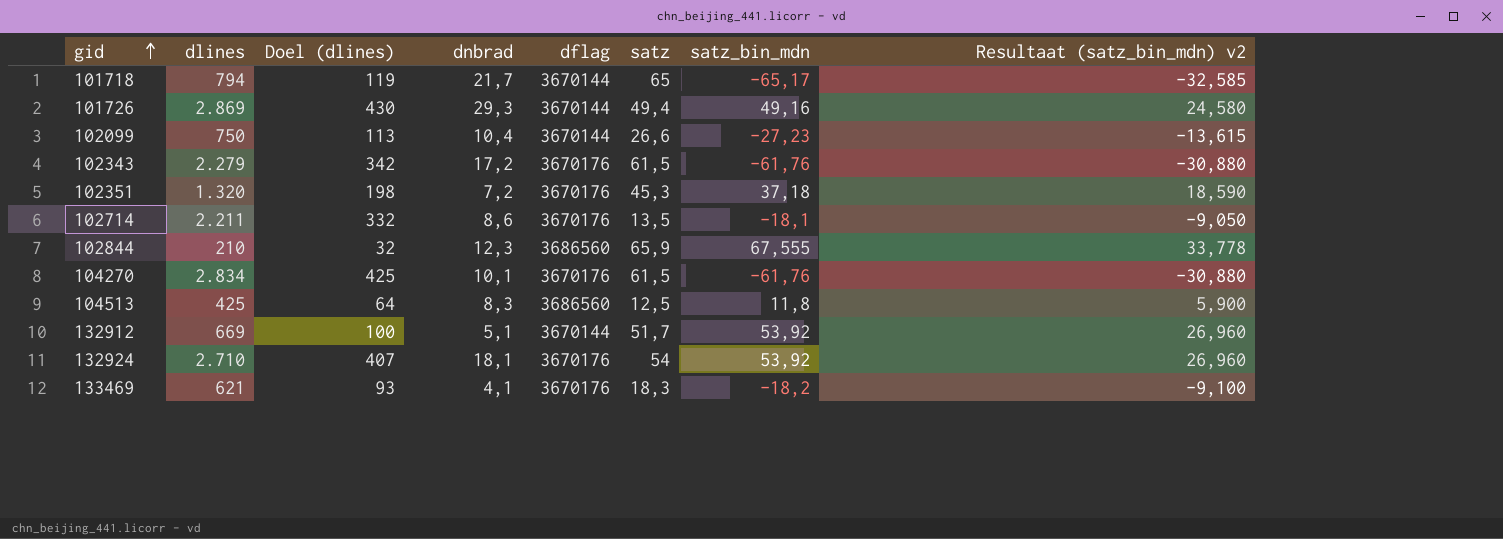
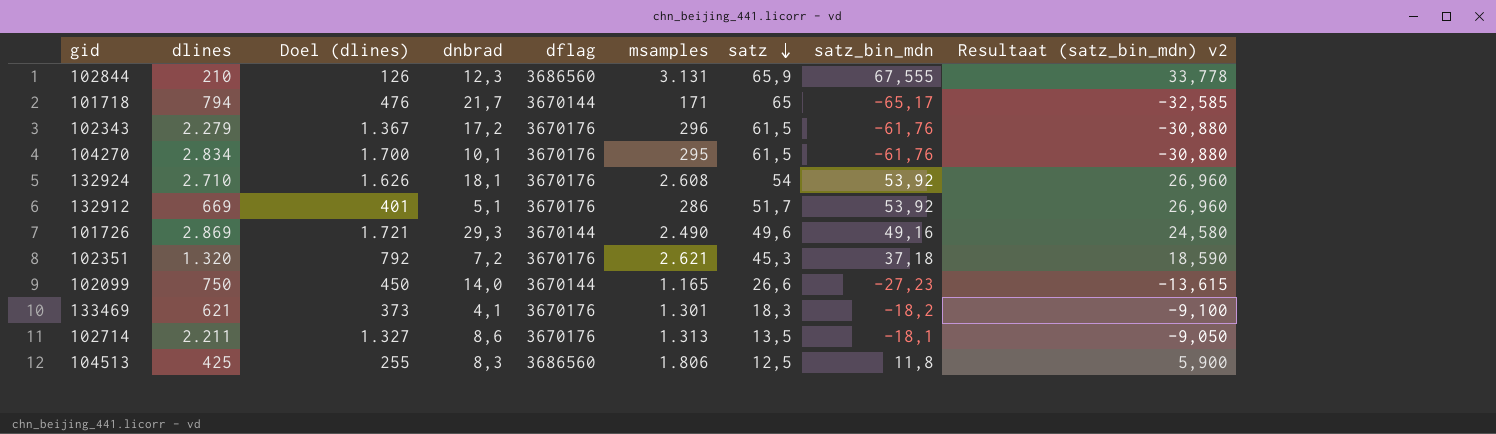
row order: gid ascending -> satz descending
column Doel (dlines) | formula: [dlines] * 0,15 -> [dlines] * 0,6
column msamples | position: none -> 6
132912 | dflag: 3670144 -> 3670176
101726 | satz: 49,4 -> 49,6
102099 | dnbrad: 10,4 -> 14,0

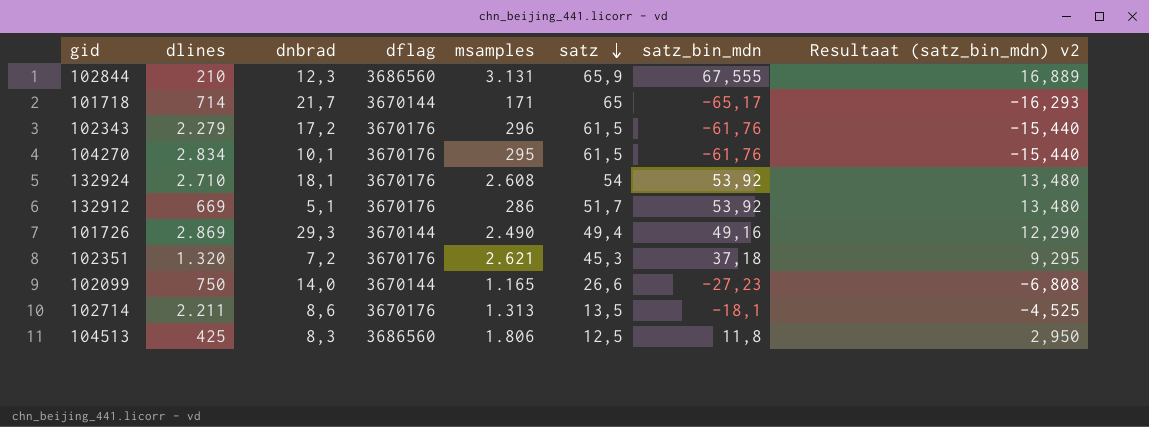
column Doel (dlines) | formula: [dlines] * 0,6 -> none
column Resultaat (satz_bin_mdn) v2 | formula: [satz_bin_mdn] * 0,5 -> [satz_bin_mdn] * 0,25
row 133469: 621 | 373 | 4,1 | 3670176 | 1.301 | 18,3 | -18,2 | -9,100 -> none
101718 | dlines: 794 -> 714
101726 | satz: 49,6 -> 49,4

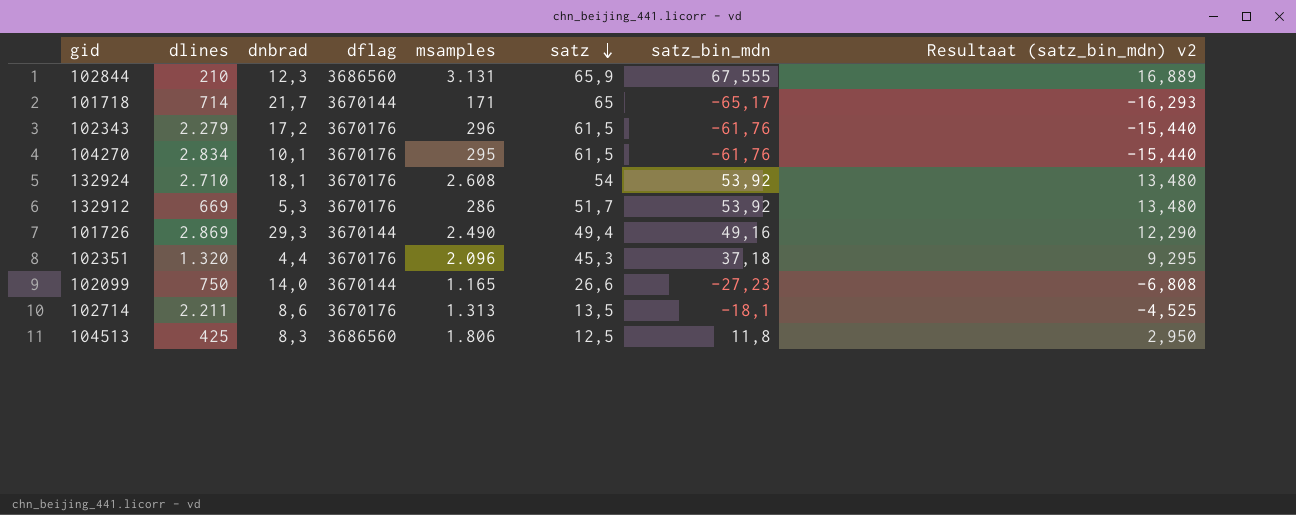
132912 | dnbrad: 5,1 -> 5,3
102351 | dnbrad: 7,2 -> 4,4
102351 | msamples: 2.621 -> 2.096

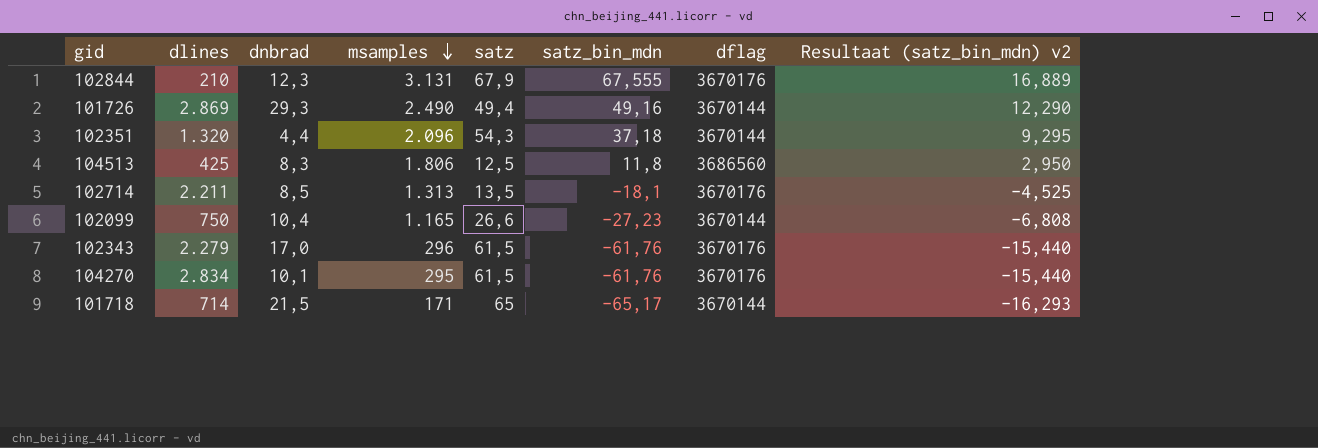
row order: satz descending -> msamples descending
column dflag | position: 4 -> 7
row 132924: 2.710 | 18,1 | 3670176 | 2.608 | 54 | 53,92 | 13,480 -> none
row 132912: 669 | 5,3 | 3670176 | 286 | 51,7 | 53,92 | 13,480 -> none
102844 | satz: 65,9 -> 67,9
102844 | dflag: 3686560 -> 3670176
102351 | satz: 45,3 -> 54,3
102351 | dflag: 3670176 -> 3670144
102714 | dnbrad: 8,6 -> 8,5
102099 | dnbrad: 14,0 -> 10,4
102343 | dnbrad: 17,2 -> 17,0
101718 | dnbrad: 21,7 -> 21,5

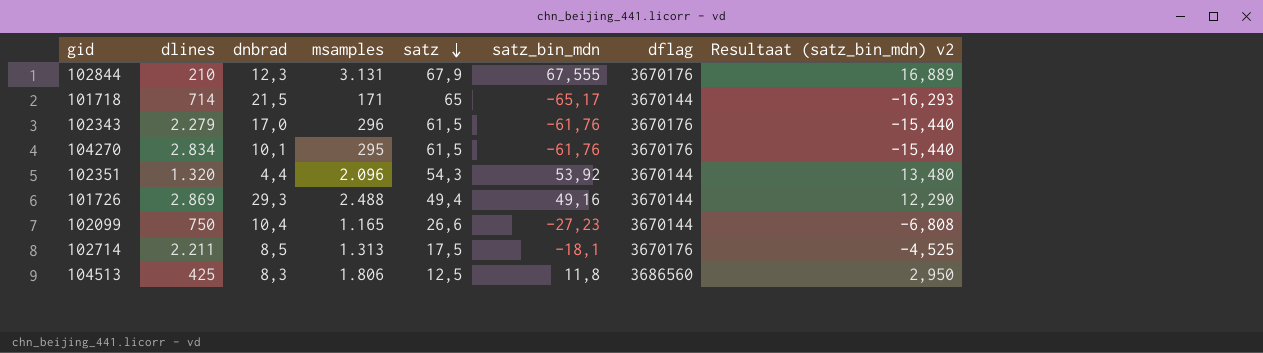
row order: msamples descending -> satz descending
102351 | satz_bin_mdn: 37,18 -> 53,92
102351 | Resultaat (satz_bin_mdn) v2: 9,295 -> 13,480
101726 | msamples: 2.490 -> 2.488
102714 | satz: 13,5 -> 17,5

